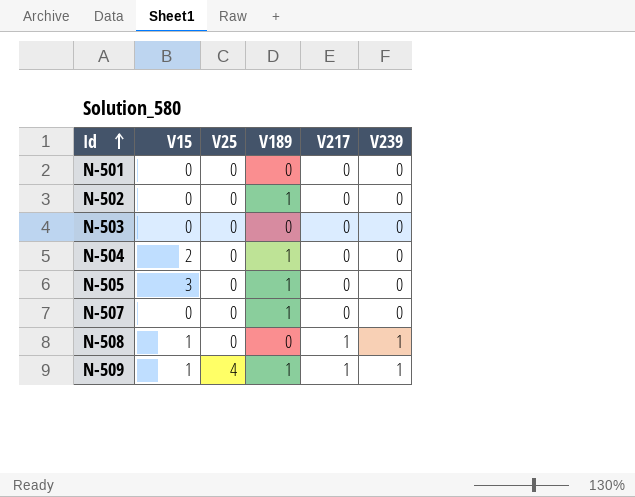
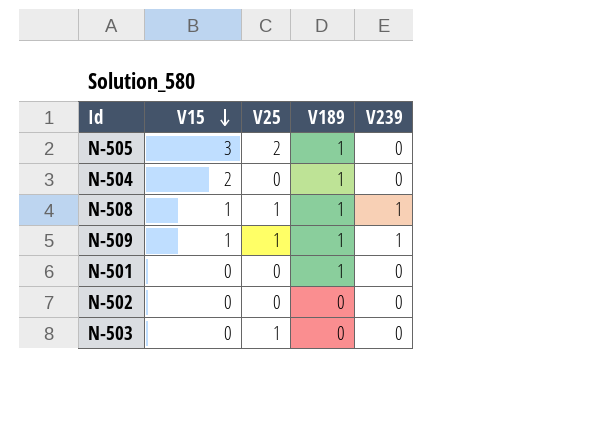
row order: Id ascending -> V15 descending
column V217 | position: 5 -> none
row N-507: 0 | 0 | 1 | 0 | 0 -> none
N-505 | V25: 0 -> 2
N-508 | V25: 0 -> 1
N-508 | V189: 0 -> 1
N-509 | V25: 4 -> 1
N-501 | V189: 0 -> 1
N-502 | V189: 1 -> 0
N-503 | V25: 0 -> 1

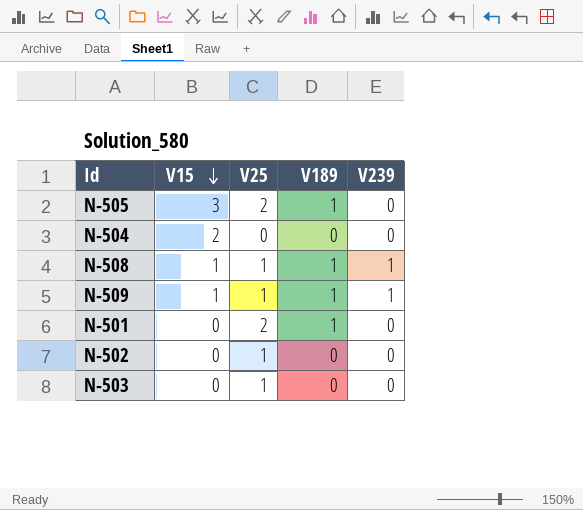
N-504 | V189: 1 -> 0
N-501 | V25: 0 -> 2
N-502 | V25: 0 -> 1

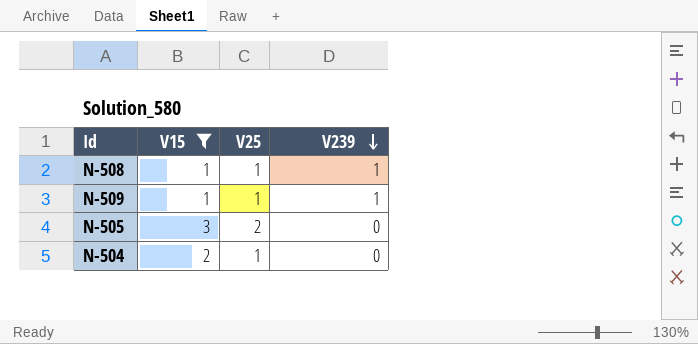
filter: none -> V15 != 0
row order: V15 descending -> V239 descending
column V189 | position: 4 -> none
N-504 | V25: 0 -> 1

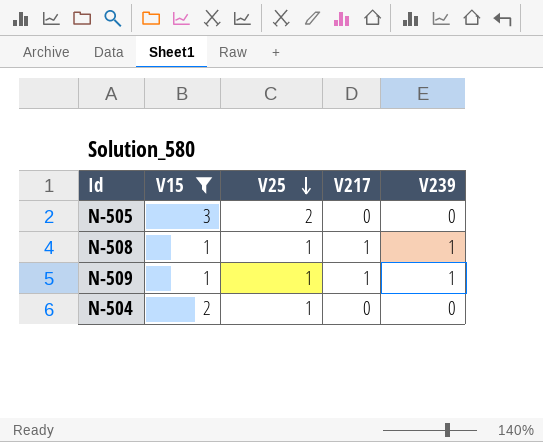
row order: V239 descending -> V25 descending
column V217 | position: none -> 4

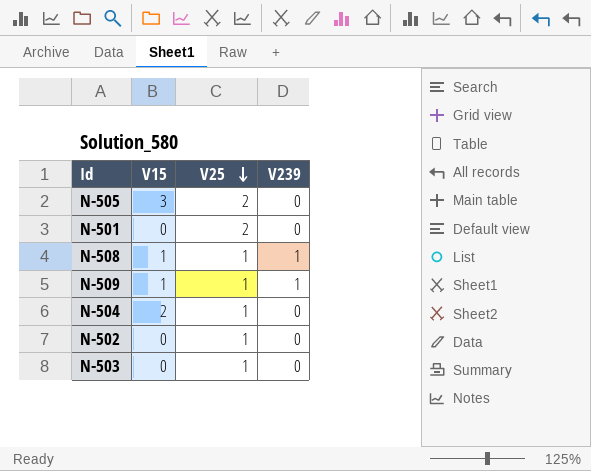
filter: V15 != 0 -> none
column V217 | position: 4 -> none

